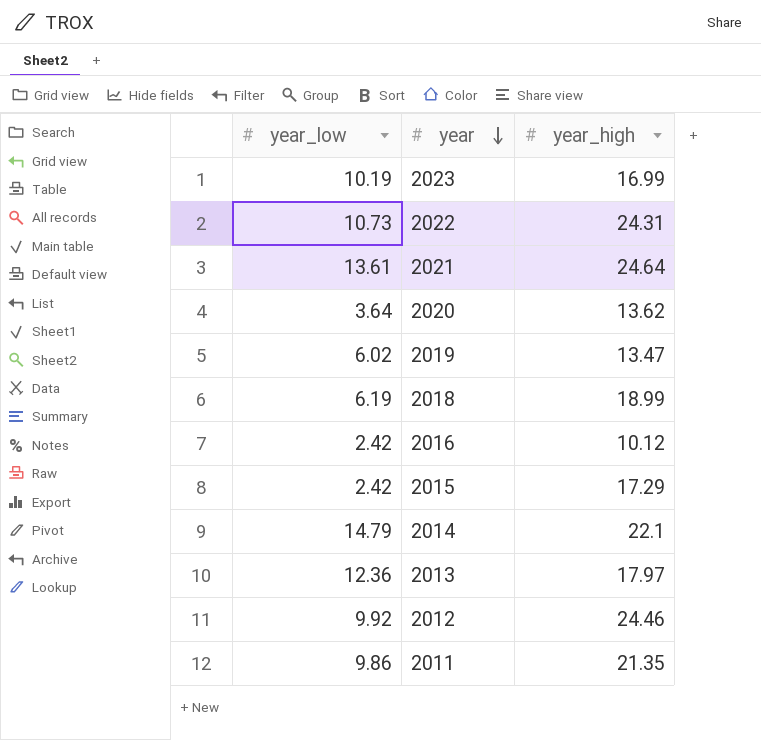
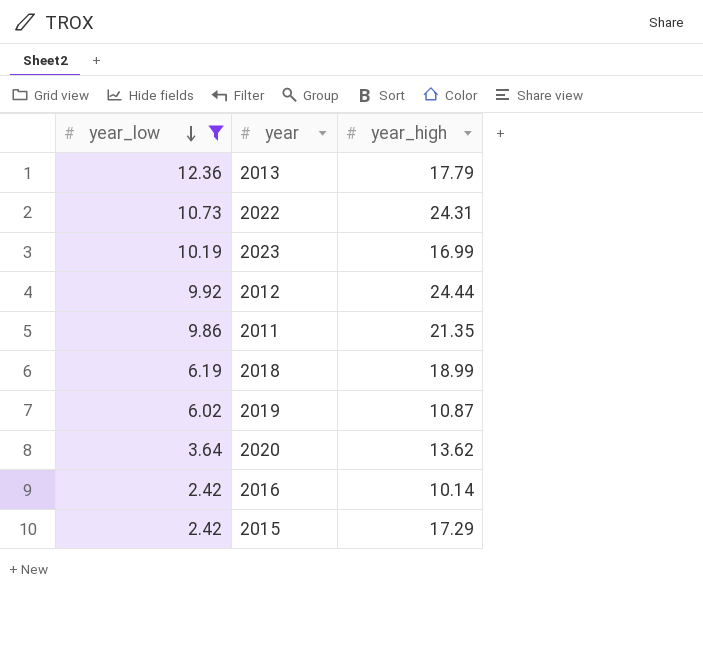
filter: none -> year_low <= 12.36
row order: year descending -> year_low descending
2013 | year_high: 17.97 -> 17.79
2012 | year_high: 24.46 -> 24.44
2019 | year_high: 13.47 -> 10.87
2016 | year_high: 10.12 -> 10.14

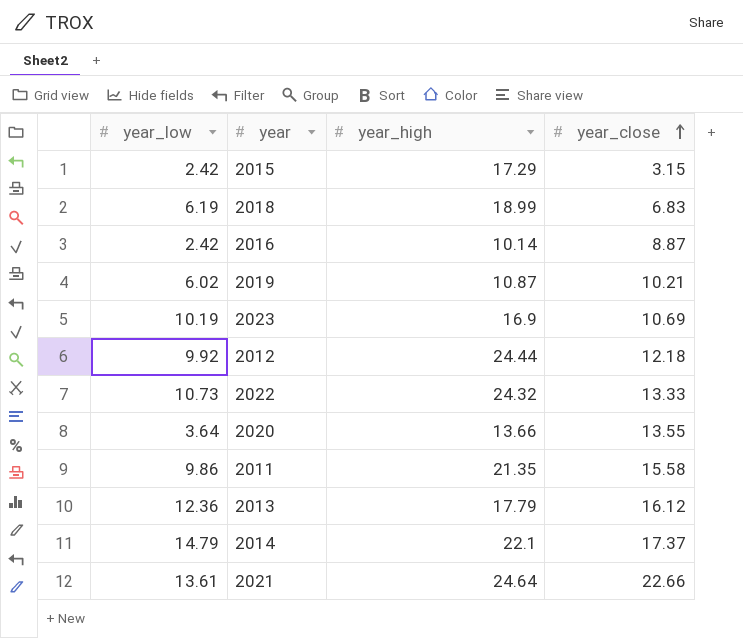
filter: year_low <= 12.36 -> none
row order: year_low descending -> year_close ascending
column year_close | position: none -> 4
2023 | year_high: 16.99 -> 16.9
2022 | year_high: 24.31 -> 24.32
2020 | year_high: 13.62 -> 13.66

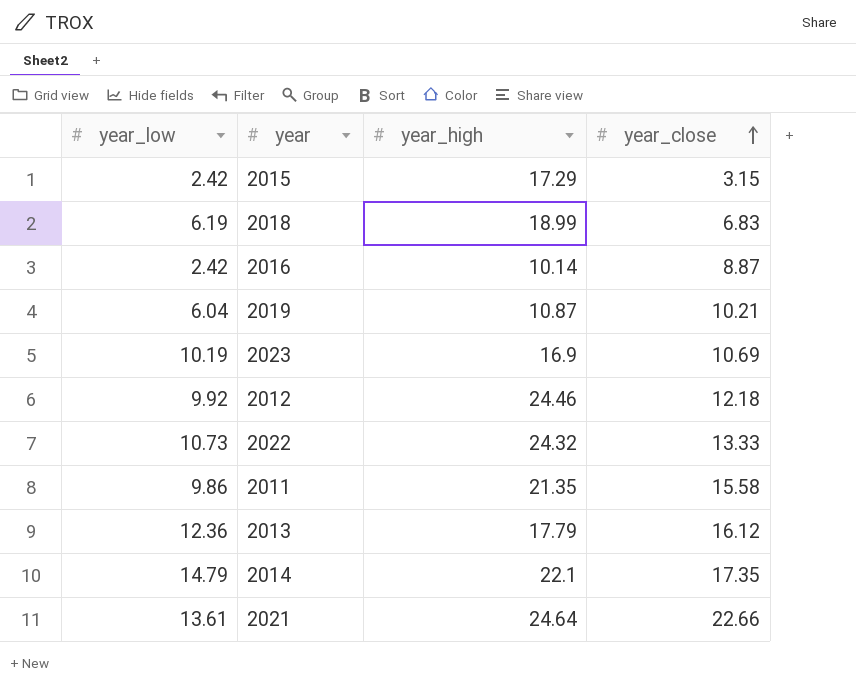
row 2020: 3.64 | 13.66 | 13.55 -> none
2019 | year_low: 6.02 -> 6.04
2012 | year_high: 24.44 -> 24.46
2014 | year_close: 17.37 -> 17.35

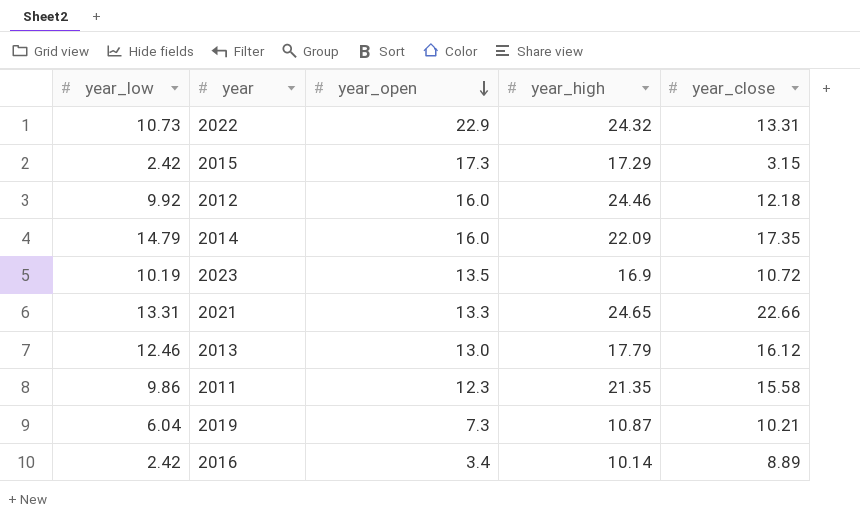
row order: year_close ascending -> year_open descending
column year_open | position: none -> 3
row 2018: 6.19 | 18.99 | 6.83 -> none
2022 | year_close: 13.33 -> 13.31
2014 | year_high: 22.1 -> 22.09
2023 | year_close: 10.69 -> 10.72
2021 | year_low: 13.61 -> 13.31
2021 | year_high: 24.64 -> 24.65
2013 | year_low: 12.36 -> 12.46
2016 | year_close: 8.87 -> 8.89

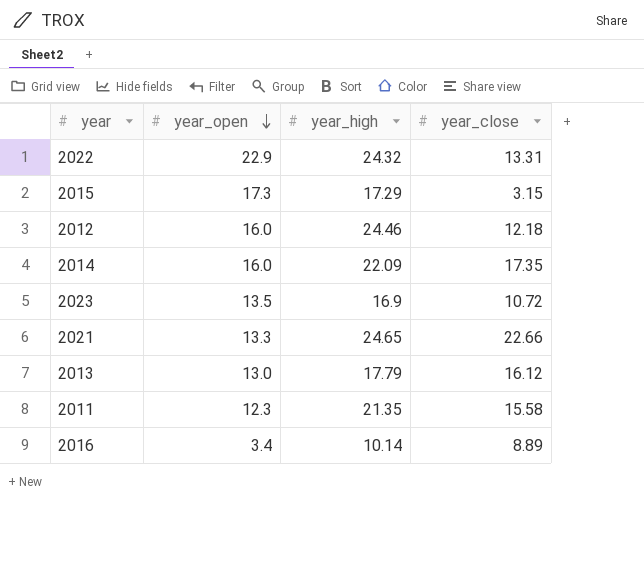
column year_low | position: 1 -> none
row 2019: 6.04 | 7.3 | 10.87 | 10.21 -> none

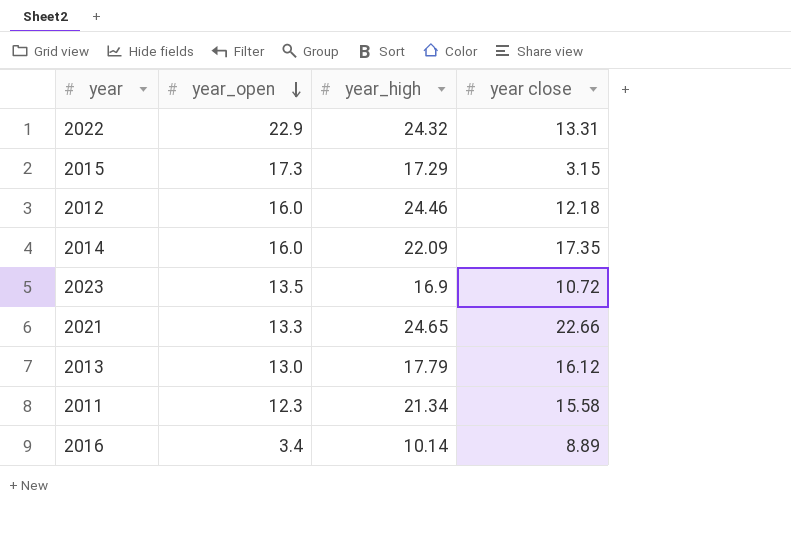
column name: year_close -> year close
2011 | year_high: 21.35 -> 21.34

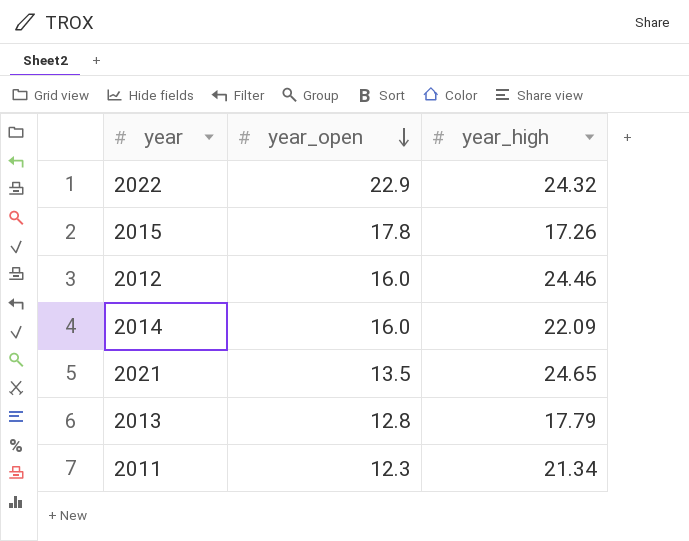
column year close | position: 4 -> none
row 2023: 13.5 | 16.9 | 10.72 -> none
row 2016: 3.4 | 10.14 | 8.89 -> none
2015 | year_open: 17.3 -> 17.8
2015 | year_high: 17.29 -> 17.26
2021 | year_open: 13.3 -> 13.5
2013 | year_open: 13.0 -> 12.8

